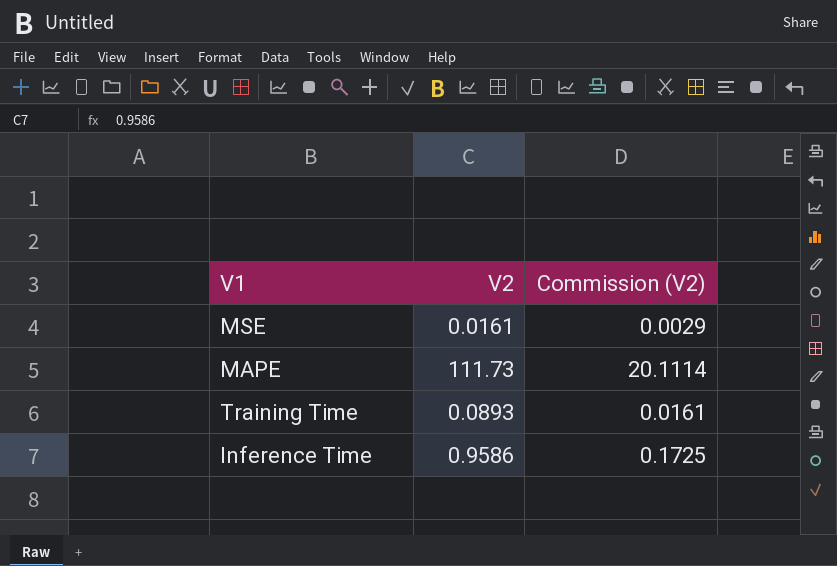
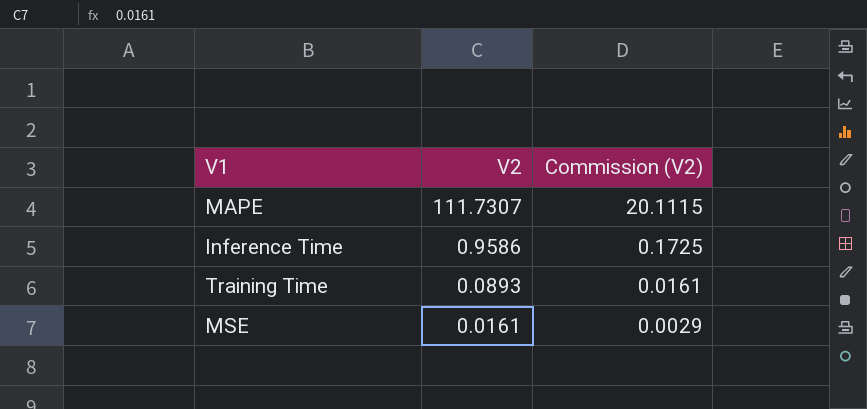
row order: none -> V2 descending
MAPE | V2: 111.73 -> 111.7307
MAPE | Commission (V2): 20.1114 -> 20.1115

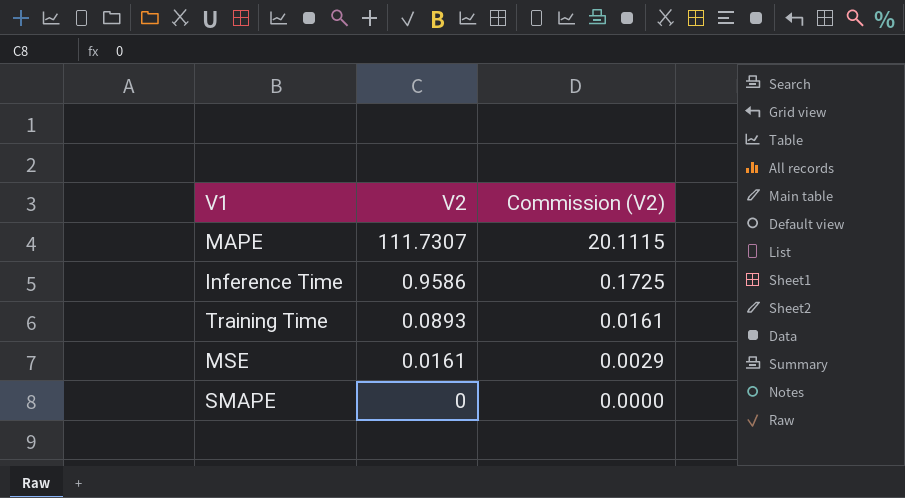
row SMAPE: none -> 0 | 0.0000

